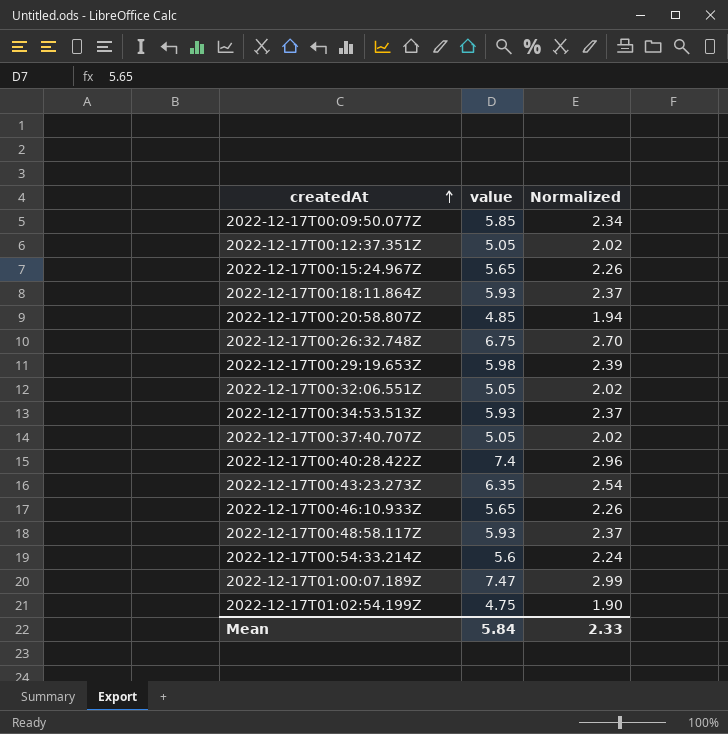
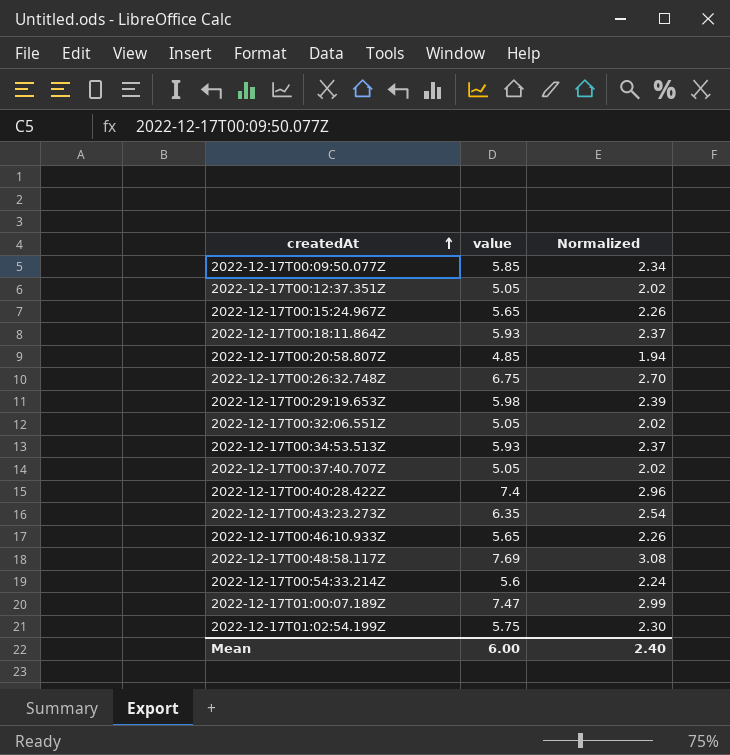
2022-12-17T00:48:58.117Z | value: 5.93 -> 7.69
2022-12-17T00:48:58.117Z | Normalized: 2.37 -> 3.08
2022-12-17T01:02:54.199Z | value: 4.75 -> 5.75
2022-12-17T01:02:54.199Z | Normalized: 1.90 -> 2.30
Mean | value: 5.84 -> 6.00
Mean | Normalized: 2.33 -> 2.40

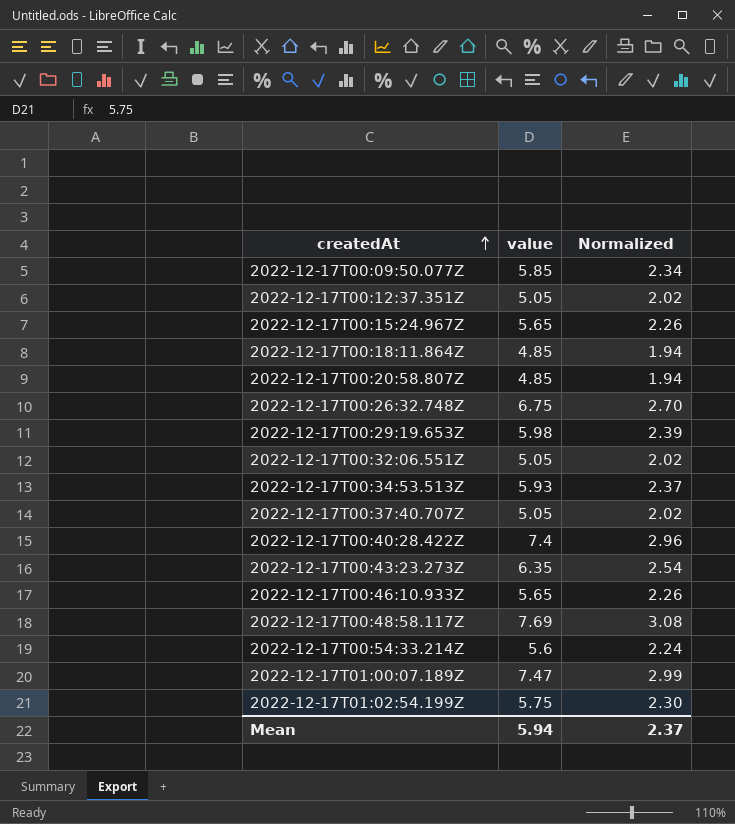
2022-12-17T00:18:11.864Z | value: 5.93 -> 4.85
2022-12-17T00:18:11.864Z | Normalized: 2.37 -> 1.94
Mean | value: 6.00 -> 5.94
Mean | Normalized: 2.40 -> 2.37

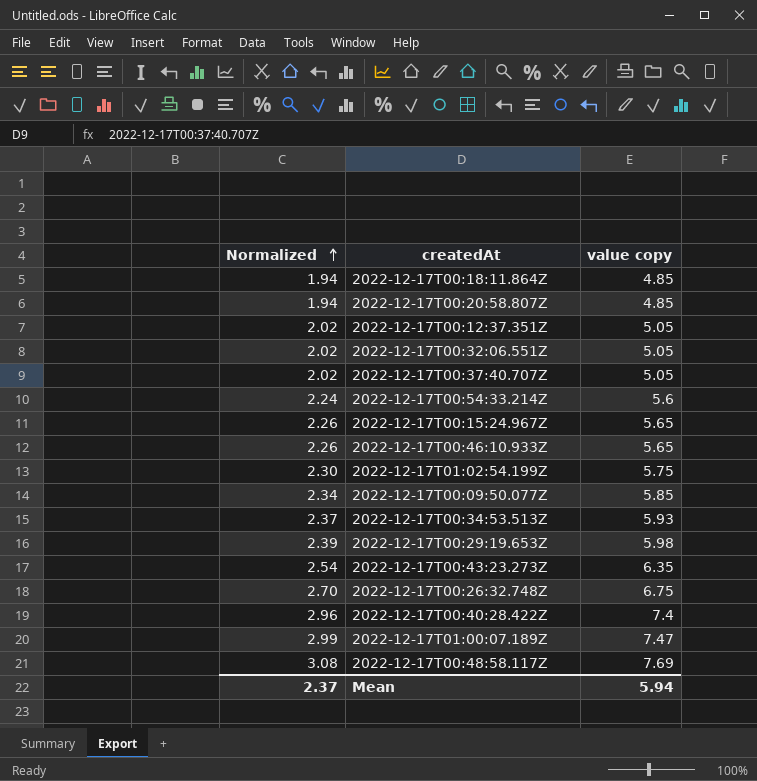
row order: createdAt ascending -> Normalized ascending
column Normalized | position: 3 -> 1
column name: value -> value copy

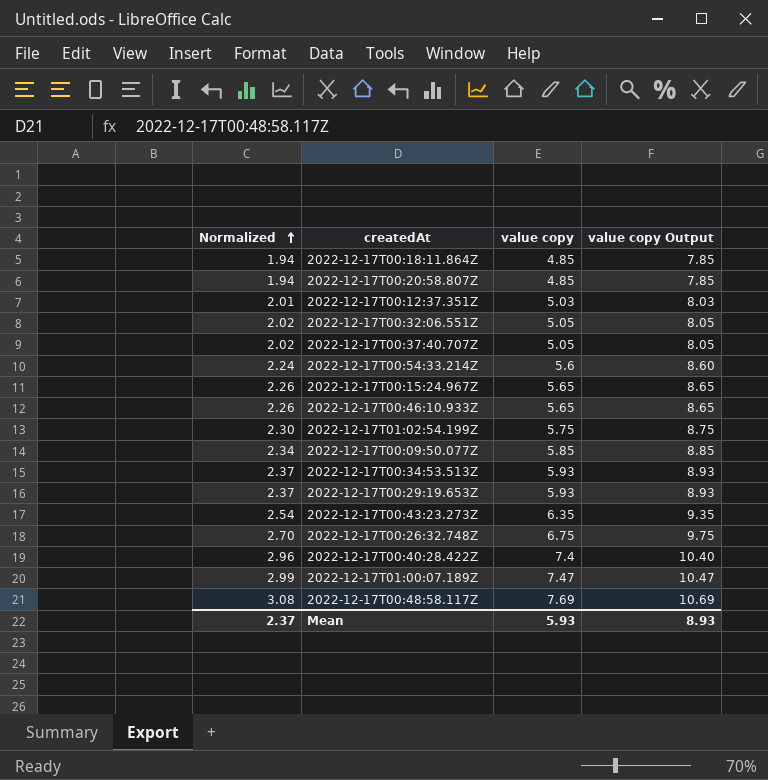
column value copy Output | formula: none -> [value copy] + 3
2022-12-17T00:12:37.351Z | Normalized: 2.02 -> 2.01
2022-12-17T00:12:37.351Z | value copy: 5.05 -> 5.03
2022-12-17T00:29:19.653Z | Normalized: 2.39 -> 2.37
2022-12-17T00:29:19.653Z | value copy: 5.98 -> 5.93
Mean | value copy: 5.94 -> 5.93

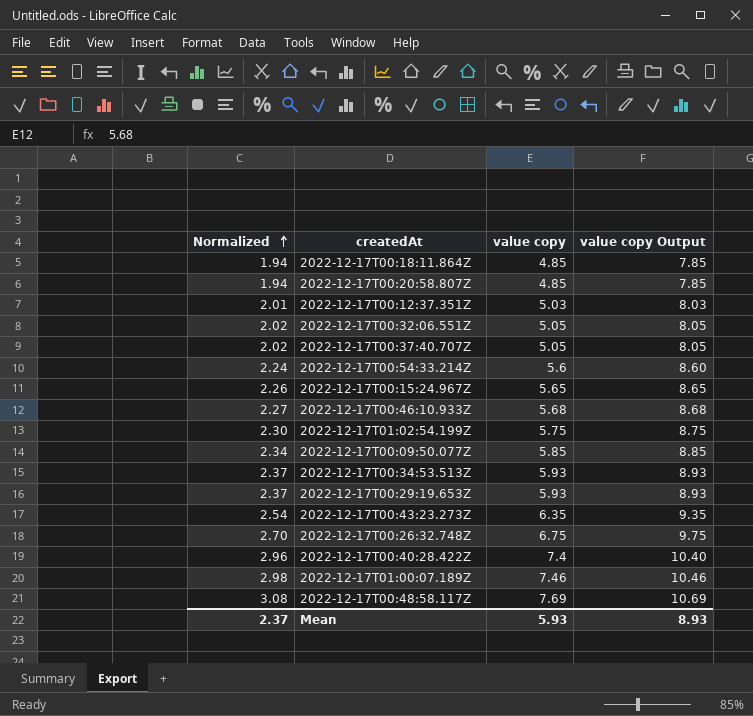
2022-12-17T00:46:10.933Z | Normalized: 2.26 -> 2.27
2022-12-17T00:46:10.933Z | value copy: 5.65 -> 5.68
2022-12-17T00:46:10.933Z | value copy Output: 8.65 -> 8.68
2022-12-17T01:00:07.189Z | Normalized: 2.99 -> 2.98
2022-12-17T01:00:07.189Z | value copy: 7.47 -> 7.46
2022-12-17T01:00:07.189Z | value copy Output: 10.47 -> 10.46

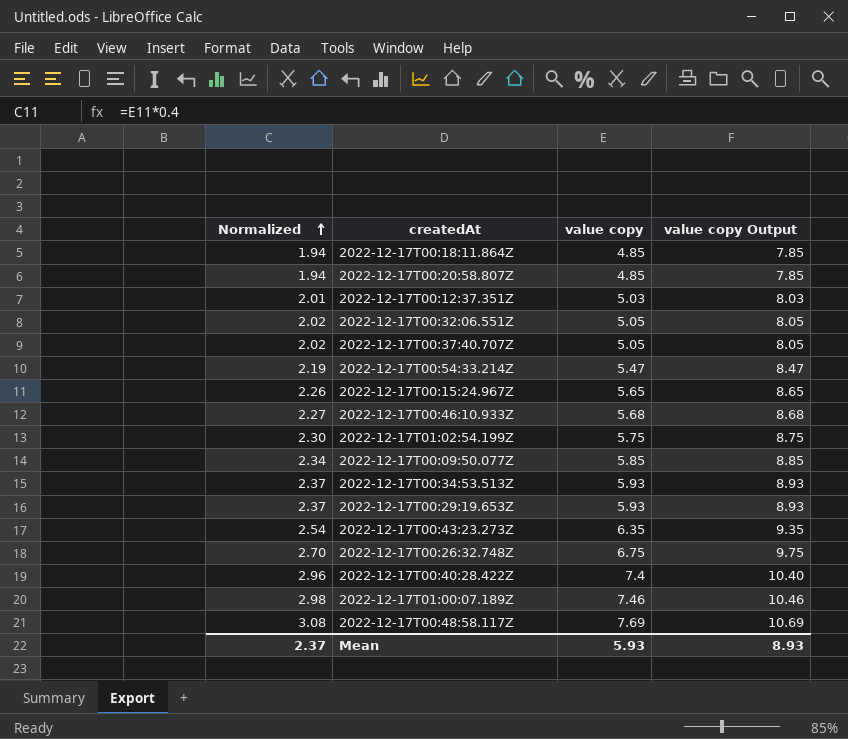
2022-12-17T00:54:33.214Z | Normalized: 2.24 -> 2.19
2022-12-17T00:54:33.214Z | value copy: 5.6 -> 5.47
2022-12-17T00:54:33.214Z | value copy Output: 8.60 -> 8.47

